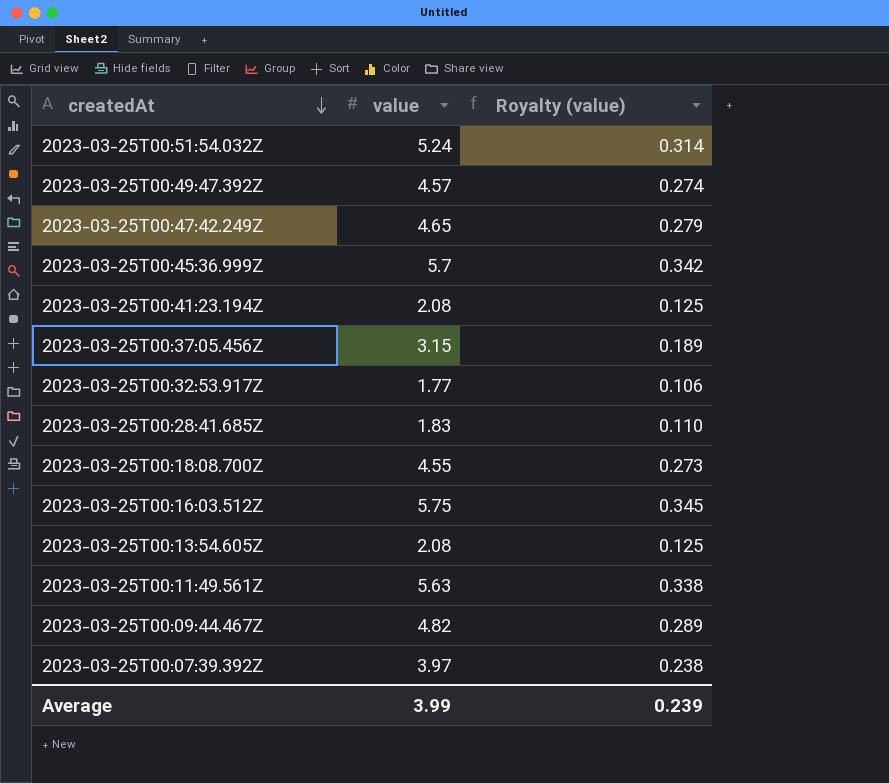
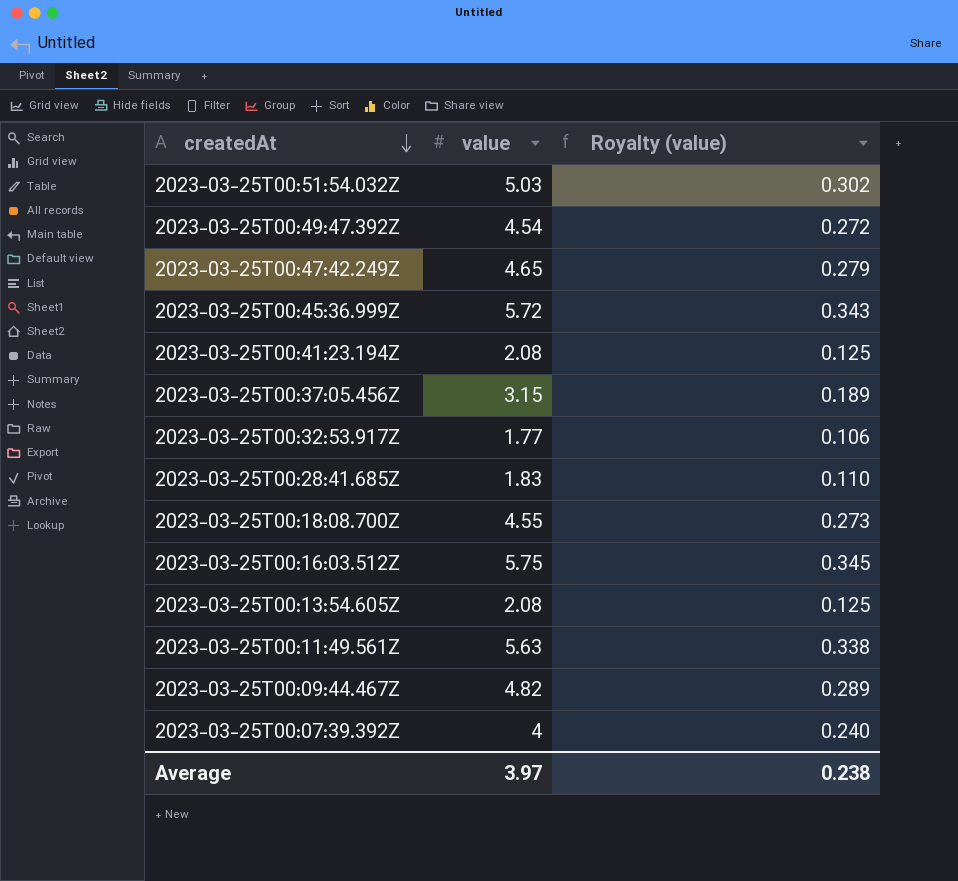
2023-03-25T00:51:54.032Z | value: 5.24 -> 5.03
2023-03-25T00:51:54.032Z | Royalty (value): 0.314 -> 0.302
2023-03-25T00:49:47.392Z | value: 4.57 -> 4.54
2023-03-25T00:49:47.392Z | Royalty (value): 0.274 -> 0.272
2023-03-25T00:45:36.999Z | value: 5.7 -> 5.72
2023-03-25T00:45:36.999Z | Royalty (value): 0.342 -> 0.343
2023-03-25T00:07:39.392Z | value: 3.97 -> 4
2023-03-25T00:07:39.392Z | Royalty (value): 0.238 -> 0.240
Average | value: 3.99 -> 3.97
Average | Royalty (value): 0.239 -> 0.238

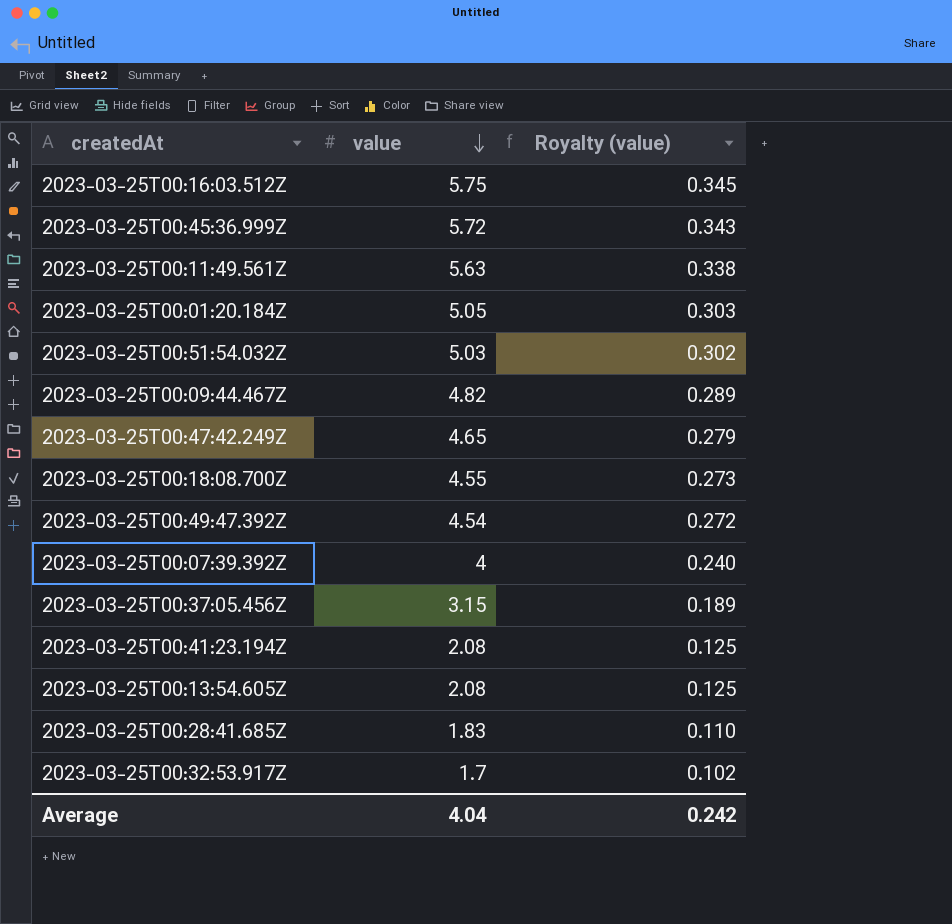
row order: createdAt descending -> value descending
row 2023-03-25T00:01:20.184Z: none -> 5.05 | 0.303
2023-03-25T00:32:53.917Z | value: 1.77 -> 1.7
2023-03-25T00:32:53.917Z | Royalty (value): 0.106 -> 0.102
Average | value: 3.97 -> 4.04
Average | Royalty (value): 0.238 -> 0.242

